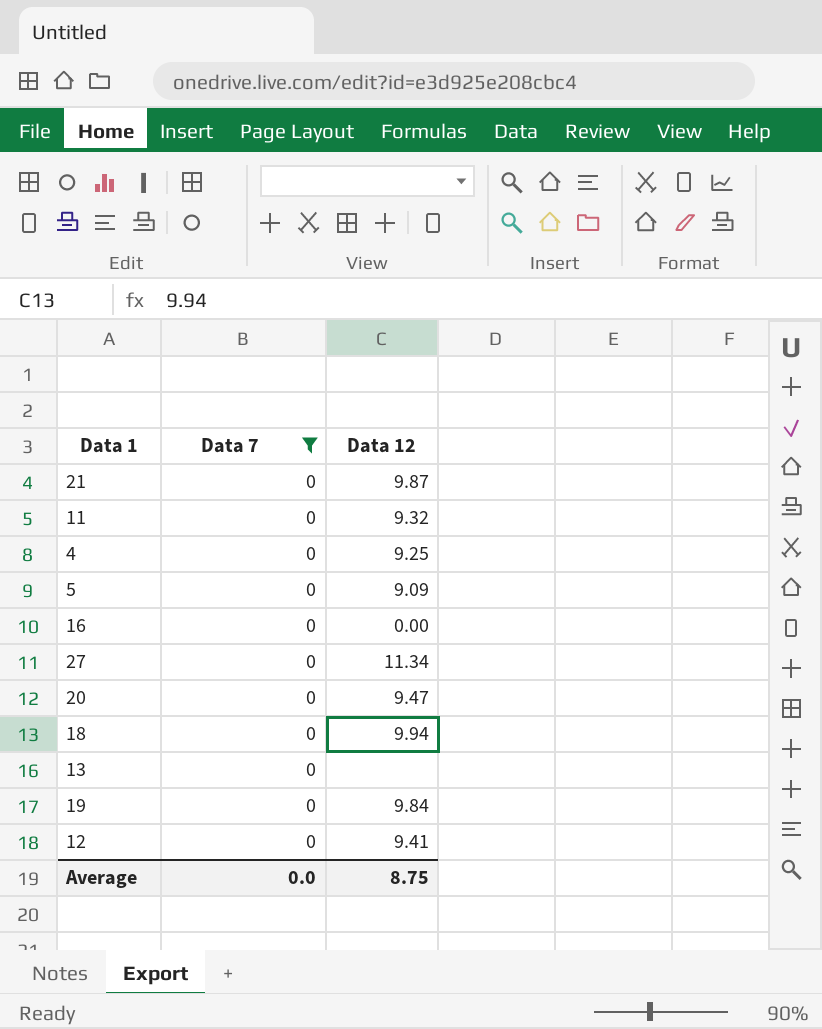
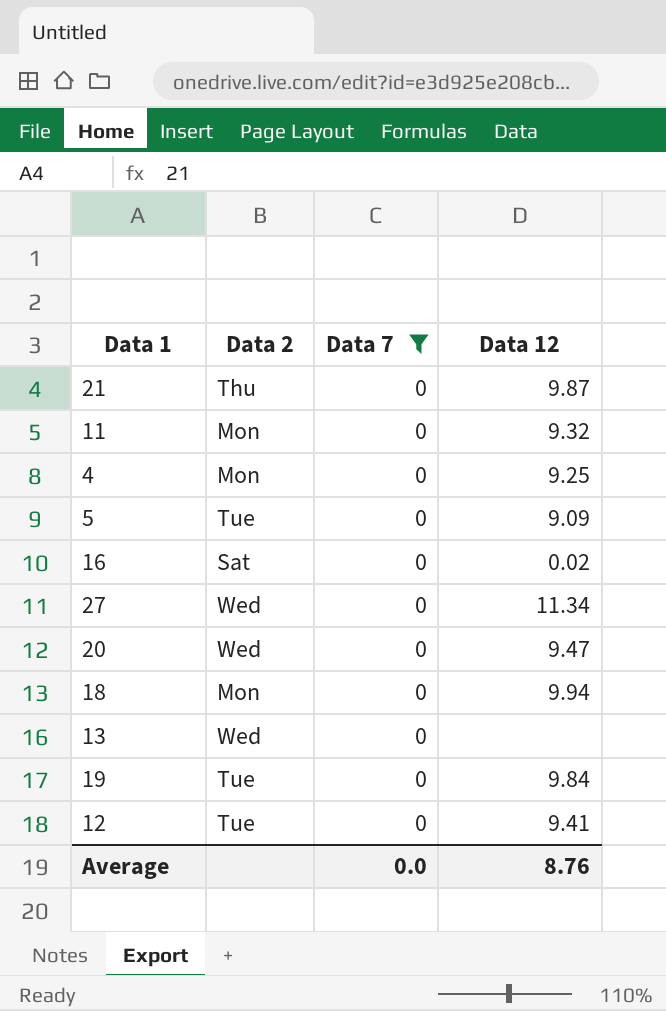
column Data 2 | position: none -> 2
16 | Data 12: 0.00 -> 0.02
Average | Data 12: 8.75 -> 8.76

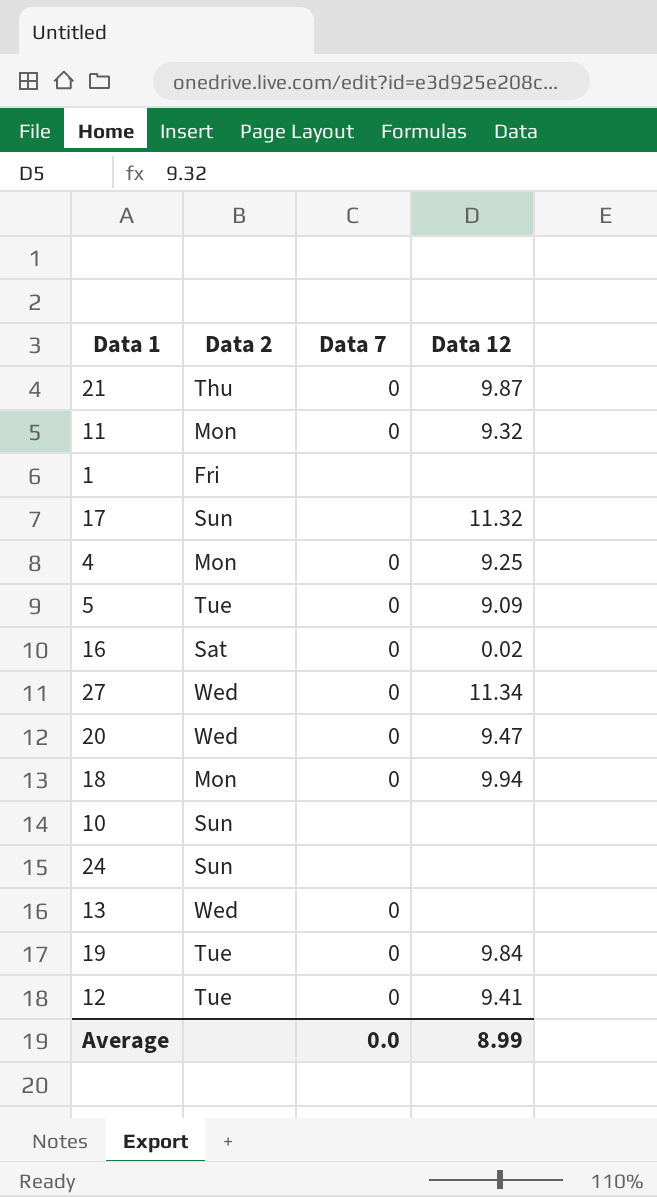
filter: Data 7 = 0 -> none
Average | Data 12: 8.76 -> 8.99

